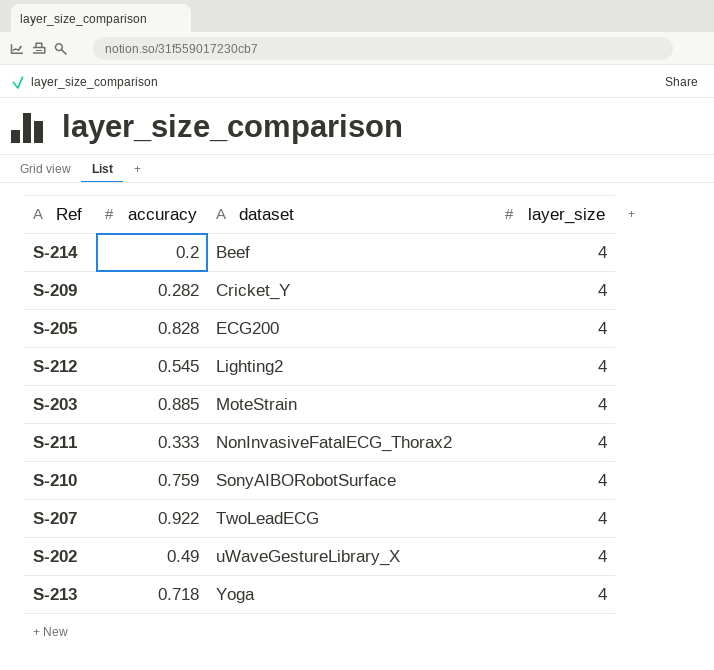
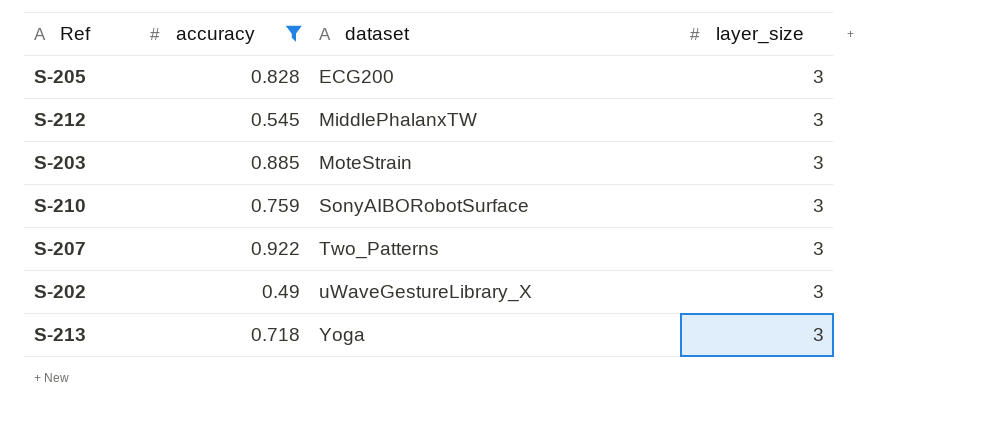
filter: none -> accuracy >= 0.49
S-205 | layer_size: 4 -> 3
S-212 | dataset: Lighting2 -> MiddlePhalanxTW
S-212 | layer_size: 4 -> 3
S-203 | layer_size: 4 -> 3
S-210 | layer_size: 4 -> 3
S-207 | dataset: TwoLeadECG -> Two_Patterns
S-207 | layer_size: 4 -> 3
S-202 | layer_size: 4 -> 3
S-213 | layer_size: 4 -> 3

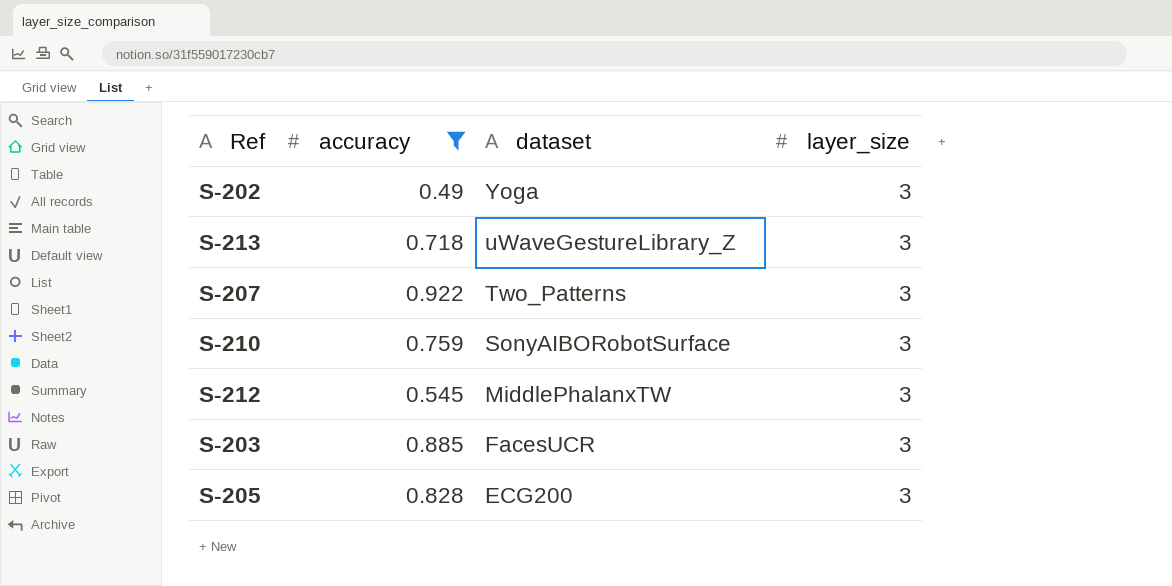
row order: dataset ascending -> dataset descending
S-202 | dataset: uWaveGestureLibrary_X -> Yoga
S-213 | dataset: Yoga -> uWaveGestureLibrary_Z
S-203 | dataset: MoteStrain -> FacesUCR

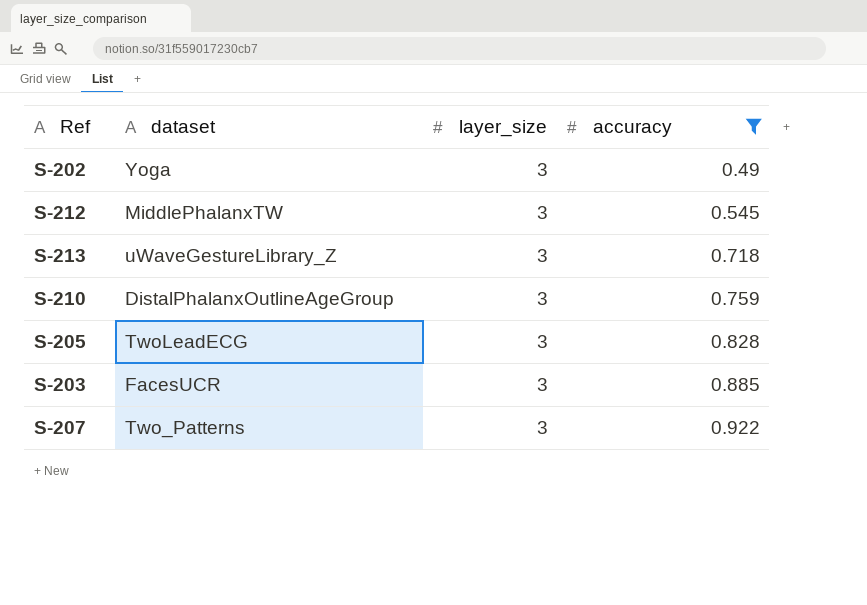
row order: dataset descending -> accuracy ascending
column accuracy | position: 2 -> 4
S-210 | dataset: SonyAIBORobotSurface -> DistalPhalanxOutlineAgeGroup
S-205 | dataset: ECG200 -> TwoLeadECG

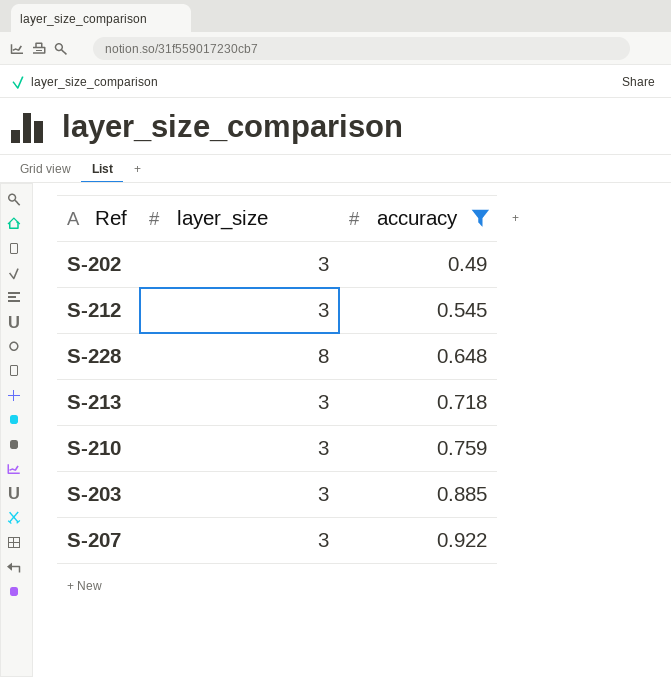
column dataset | position: 2 -> none
row S-205: TwoLeadECG | 3 | 0.828 -> none
row S-228: none -> 8 | 0.648

